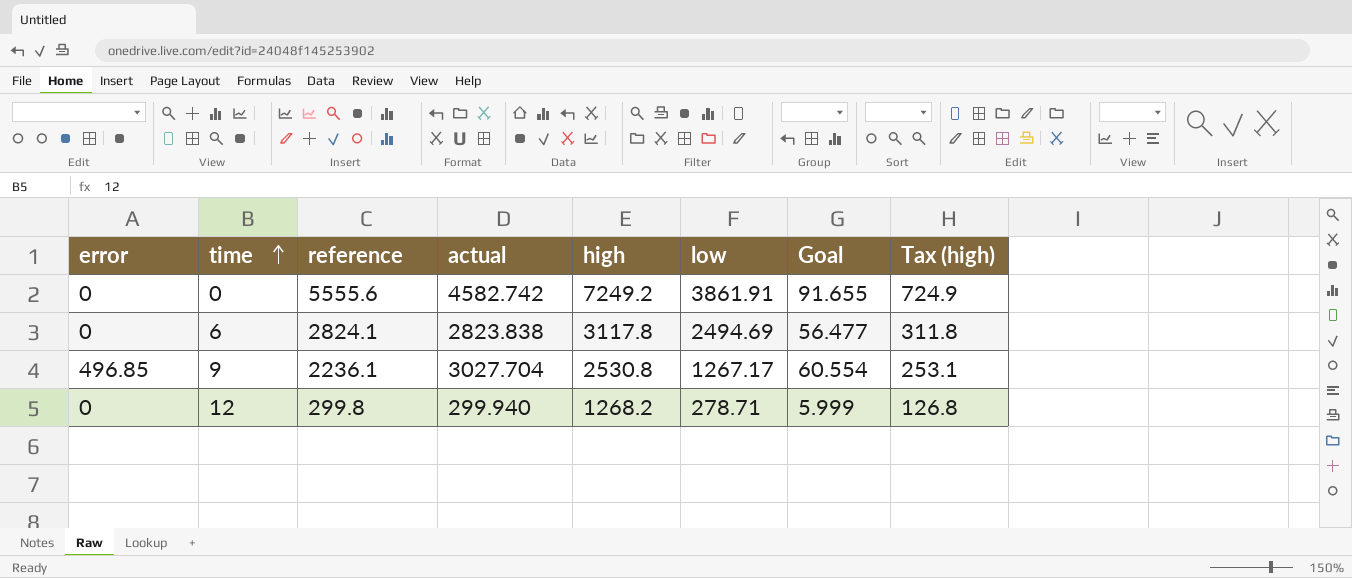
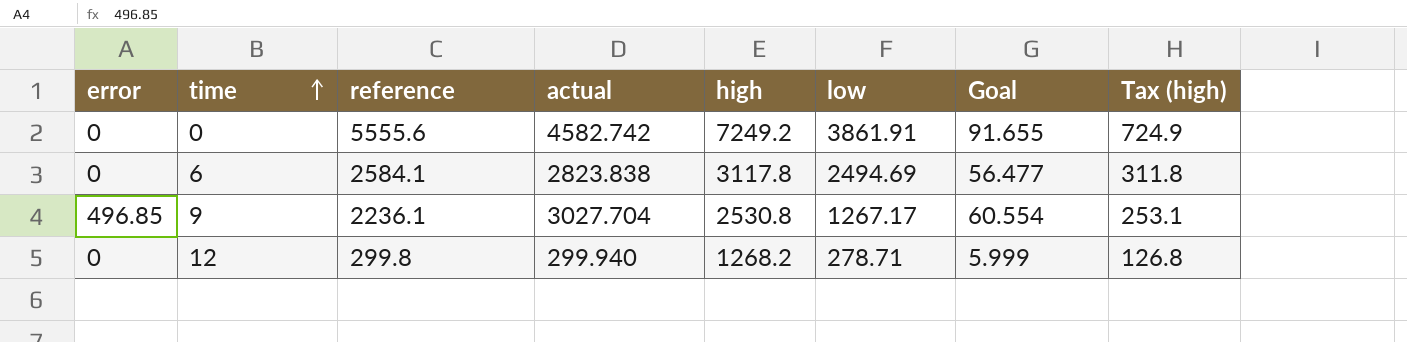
6 | reference: 2824.1 -> 2584.1

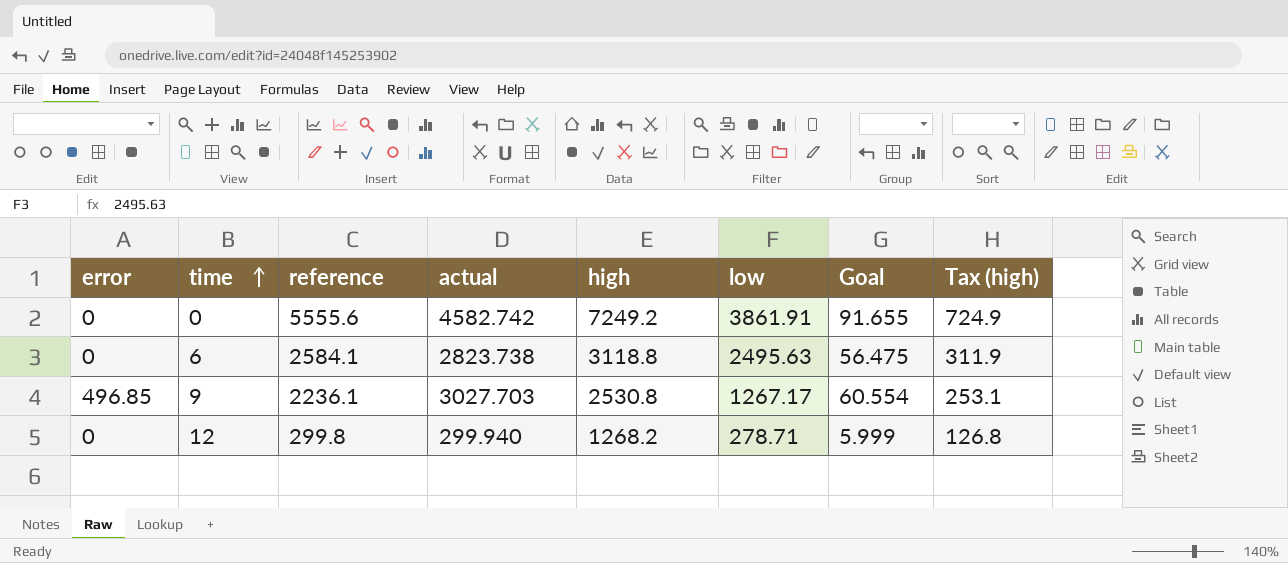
6 | actual: 2823.838 -> 2823.738
6 | high: 3117.8 -> 3118.8
6 | low: 2494.69 -> 2495.63
6 | Goal: 56.477 -> 56.475
6 | Tax (high): 311.8 -> 311.9
9 | actual: 3027.704 -> 3027.703

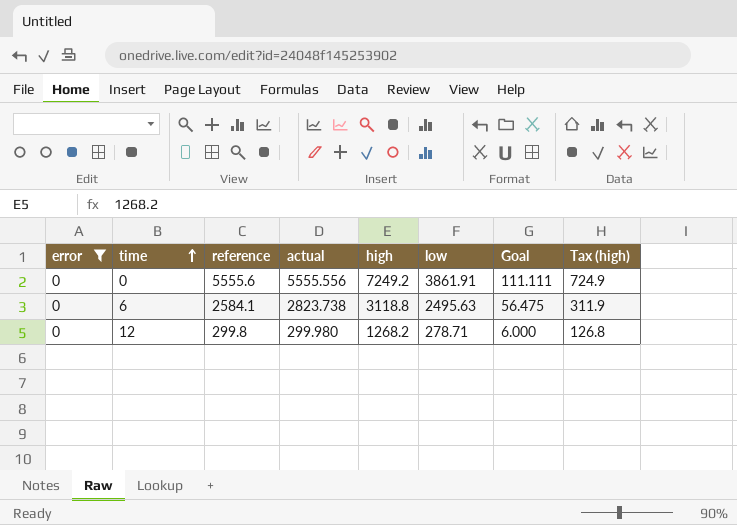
filter: none -> error = 0
0 | actual: 4582.742 -> 5555.556
0 | Goal: 91.655 -> 111.111
12 | actual: 299.940 -> 299.980
12 | Goal: 5.999 -> 6.000

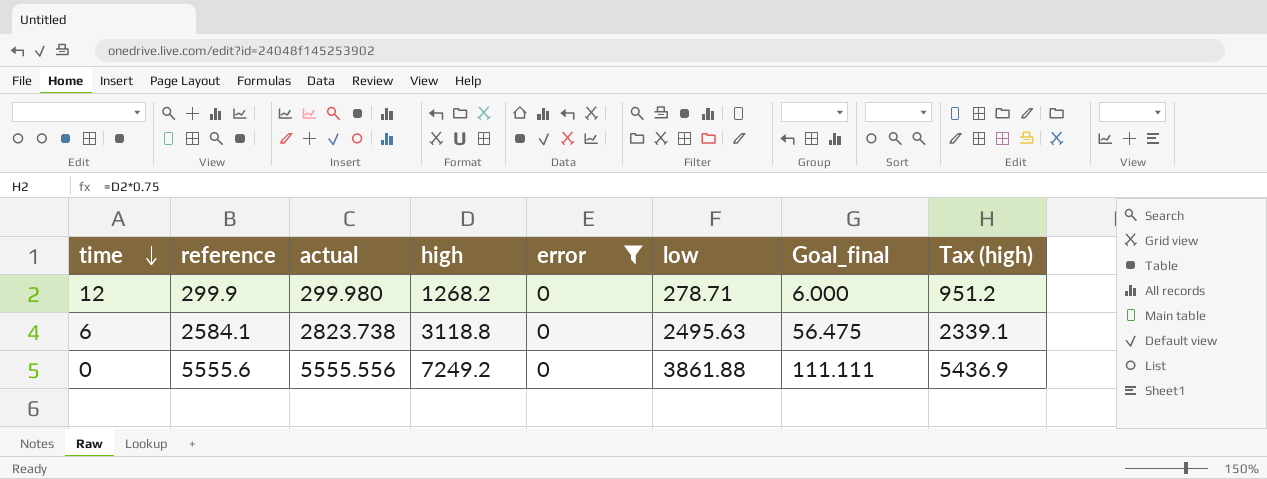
row order: time ascending -> time descending
column error | position: 1 -> 5
column name: Goal -> Goal_final
column Tax (high) | formula: [high] * 0.1 -> [high] * 0.75
12 | reference: 299.8 -> 299.9
0 | low: 3861.91 -> 3861.88

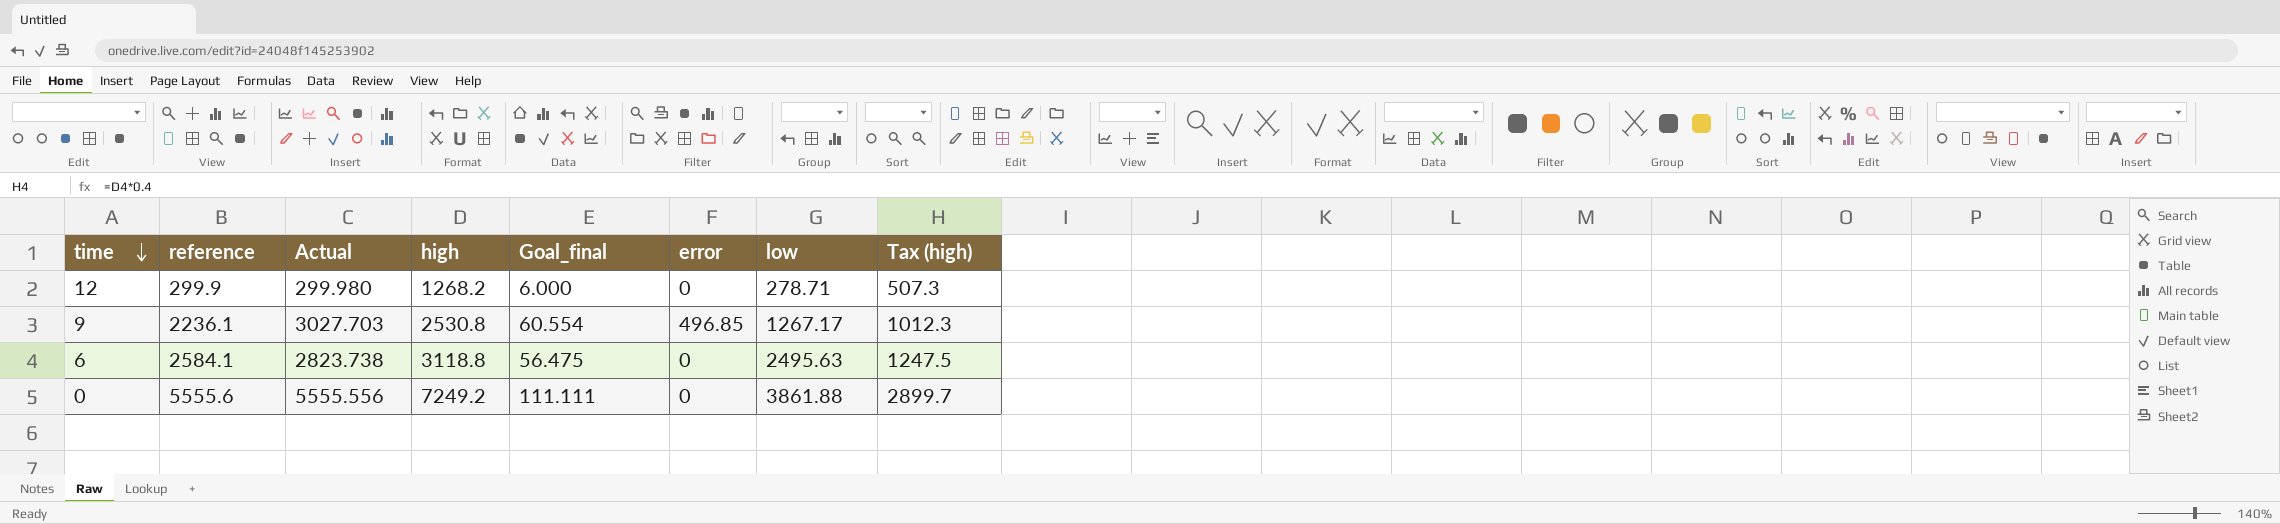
filter: error = 0 -> none
column name: actual -> Actual
column Goal_final | position: 7 -> 5
column Tax (high) | formula: [high] * 0.75 -> [high] * 0.4

